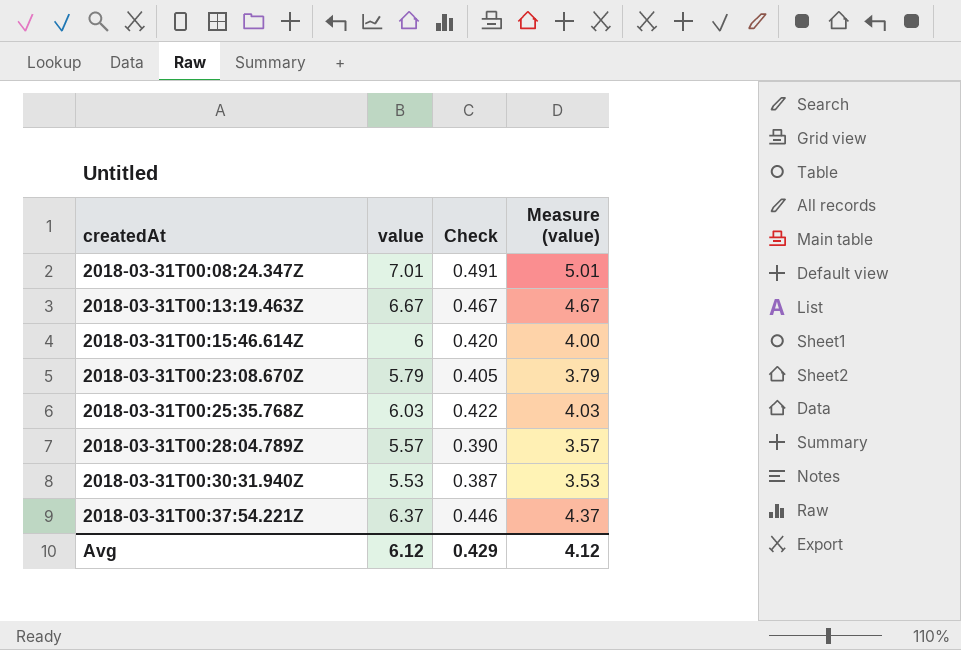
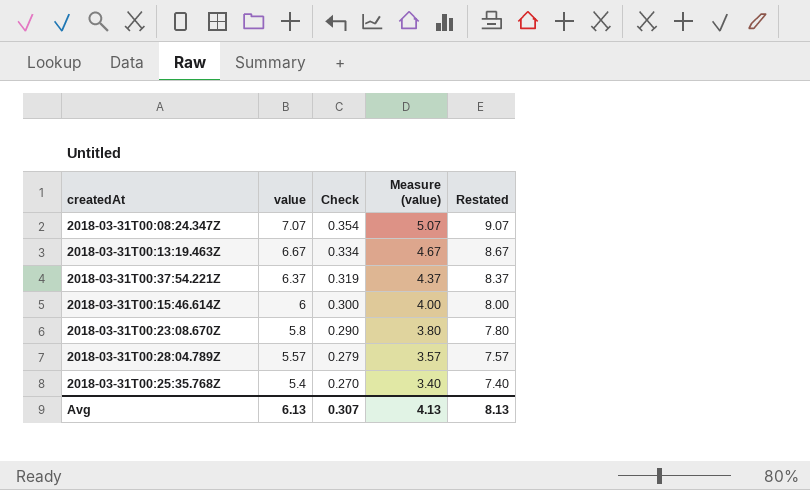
row order: createdAt ascending -> value descending
column Check | formula: [value] * 0.07 -> [value] * 0.05
column Restated | formula: none -> [value] + 2
row 2018-03-31T00:30:31.940Z: 5.53 | 0.387 | 3.53 -> none
2018-03-31T00:08:24.347Z | value: 7.01 -> 7.07
2018-03-31T00:08:24.347Z | Measure (value): 5.01 -> 5.07
2018-03-31T00:23:08.670Z | value: 5.79 -> 5.8
2018-03-31T00:23:08.670Z | Measure (value): 3.79 -> 3.80
2018-03-31T00:25:35.768Z | value: 6.03 -> 5.4
2018-03-31T00:25:35.768Z | Measure (value): 4.03 -> 3.40
Avg | value: 6.12 -> 6.13
Avg | Check: 0.429 -> 0.307
Avg | Measure (value): 4.12 -> 4.13

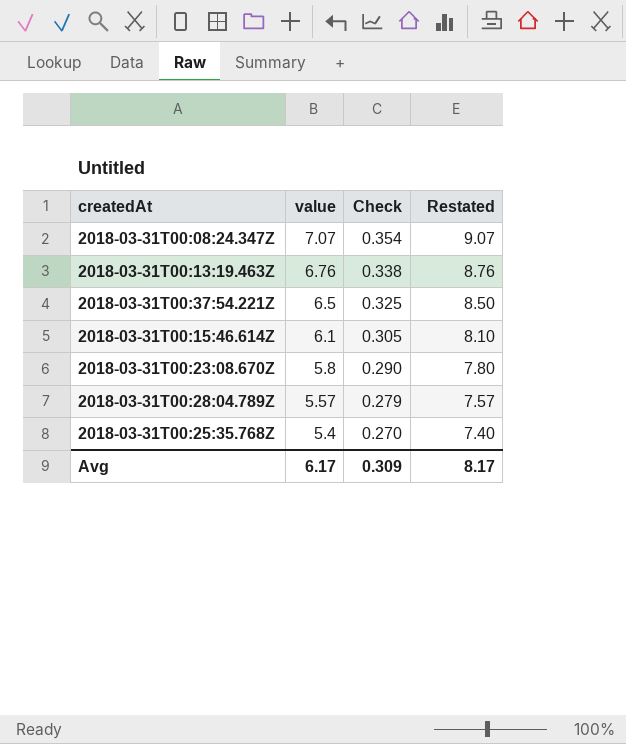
column Measure (value) | formula: [value] - 2 -> none
2018-03-31T00:13:19.463Z | value: 6.67 -> 6.76
2018-03-31T00:13:19.463Z | Check: 0.334 -> 0.338
2018-03-31T00:13:19.463Z | Restated: 8.67 -> 8.76
2018-03-31T00:37:54.221Z | value: 6.37 -> 6.5
2018-03-31T00:37:54.221Z | Check: 0.319 -> 0.325
2018-03-31T00:37:54.221Z | Restated: 8.37 -> 8.50
2018-03-31T00:15:46.614Z | value: 6 -> 6.1
2018-03-31T00:15:46.614Z | Check: 0.300 -> 0.305
2018-03-31T00:15:46.614Z | Restated: 8.00 -> 8.10
Avg | value: 6.13 -> 6.17
Avg | Check: 0.307 -> 0.309
Avg | Restated: 8.13 -> 8.17

